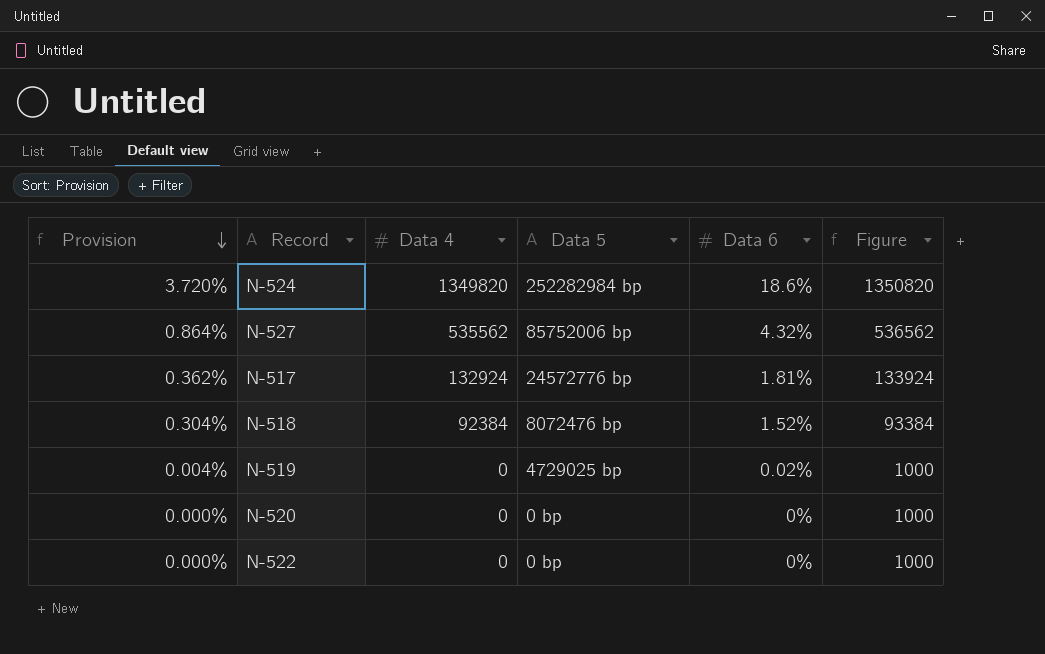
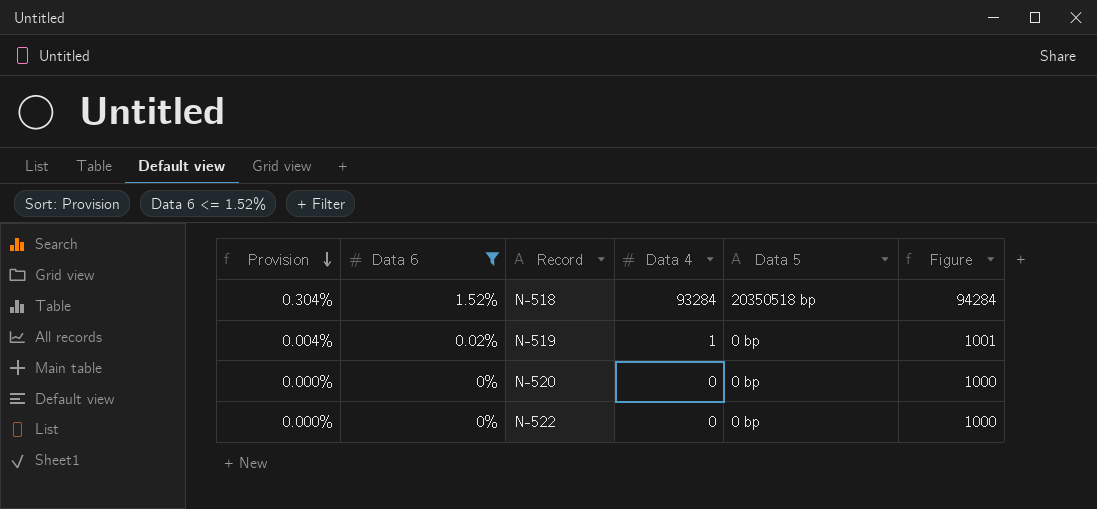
filter: none -> Data 6 <= 1.52%
column Data 6 | position: 5 -> 2
N-518 | Data 4: 92384 -> 93284
N-518 | Data 5: 8072476 bp -> 20350518 bp
N-518 | Figure: 93384 -> 94284
N-519 | Data 4: 0 -> 1
N-519 | Data 5: 4729025 bp -> 0 bp
N-519 | Figure: 1000 -> 1001

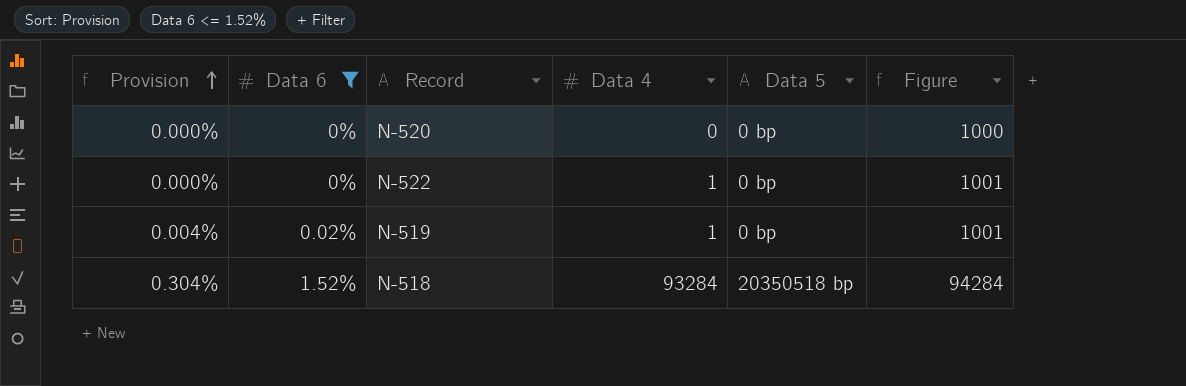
row order: Provision descending -> Provision ascending
N-522 | Data 4: 0 -> 1
N-522 | Figure: 1000 -> 1001

